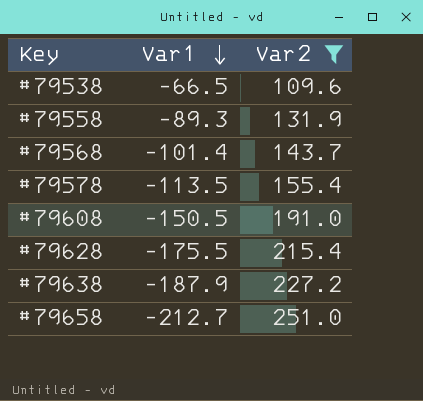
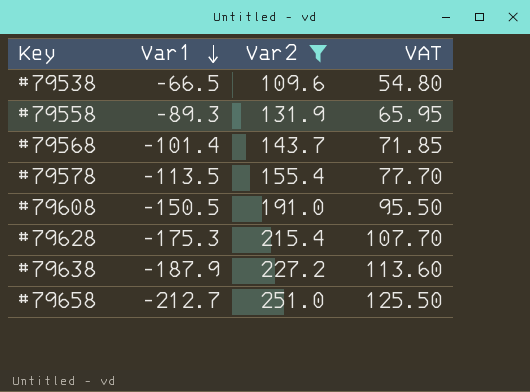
column VAT | formula: none -> [Var2] * 0.5
#79628 | Var1: -175.5 -> -175.3

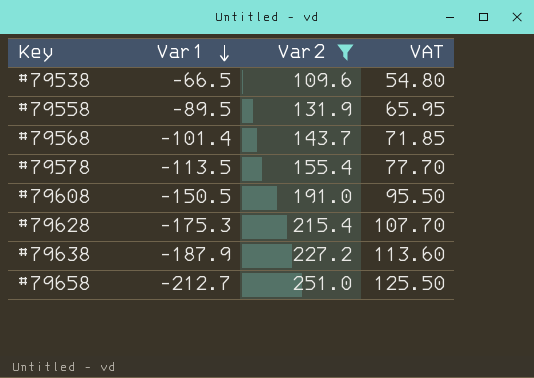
#79558 | Var1: -89.3 -> -89.5

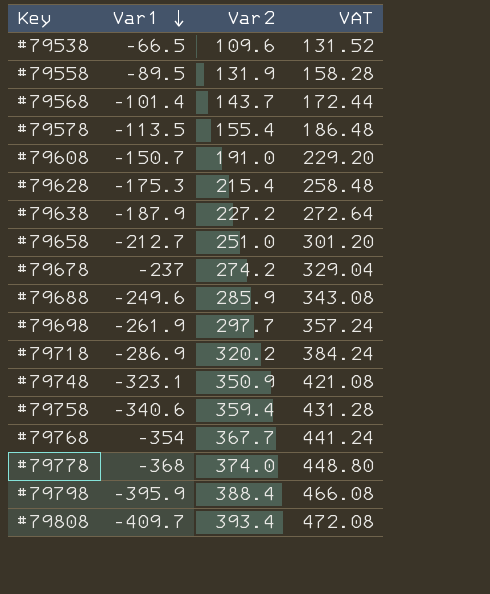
filter: Var2 <= 251.0 -> none
column VAT | formula: [Var2] * 0.5 -> [Var2] * 1.2
#79608 | Var1: -150.5 -> -150.7

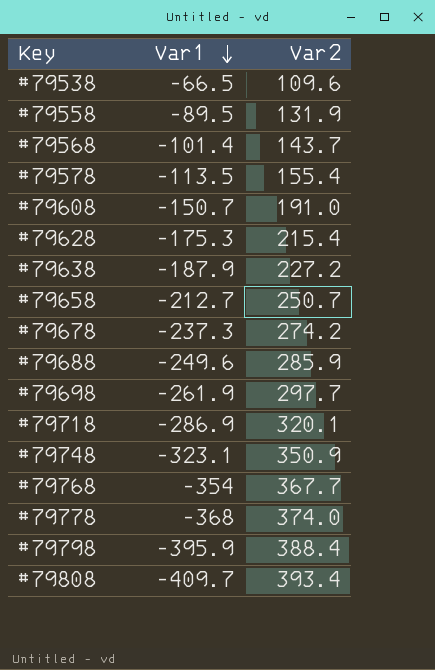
column VAT | formula: [Var2] * 1.2 -> none
row #79758: -340.6 | 359.4 | 431.28 -> none
#79658 | Var2: 251.0 -> 250.7
#79678 | Var1: -237 -> -237.3
#79718 | Var2: 320.2 -> 320.1

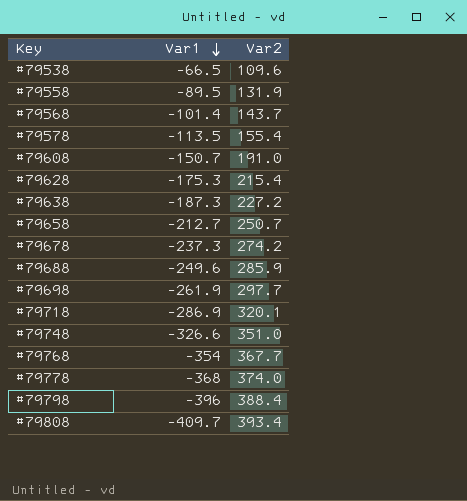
#79638 | Var1: -187.9 -> -187.3
#79748 | Var1: -323.1 -> -326.6
#79748 | Var2: 350.9 -> 351.0
#79798 | Var1: -395.9 -> -396

